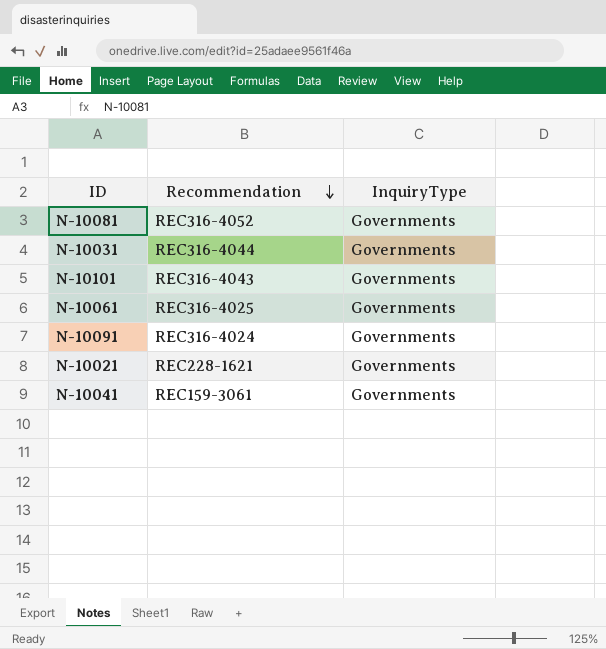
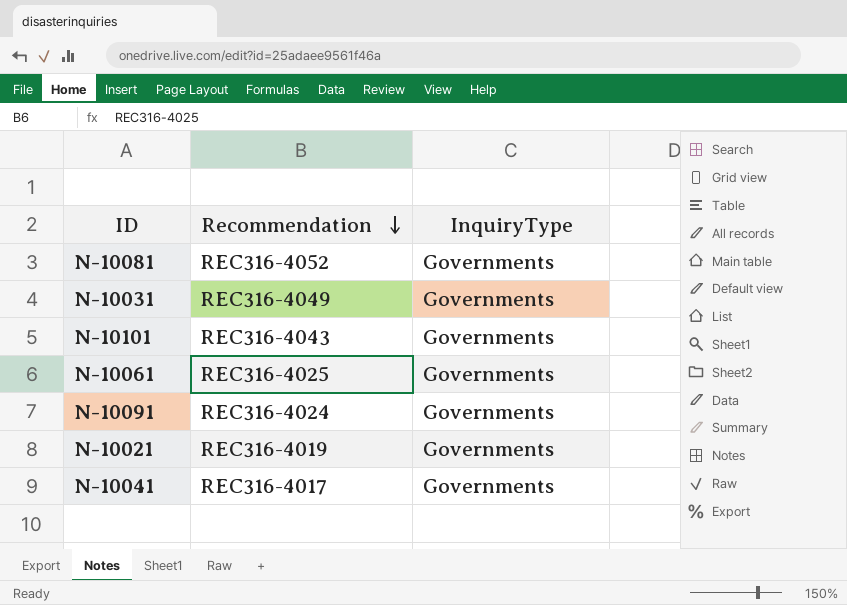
N-10031 | Recommendation: REC316-4044 -> REC316-4049
N-10021 | Recommendation: REC228-1621 -> REC316-4019
N-10041 | Recommendation: REC159-3061 -> REC316-4017

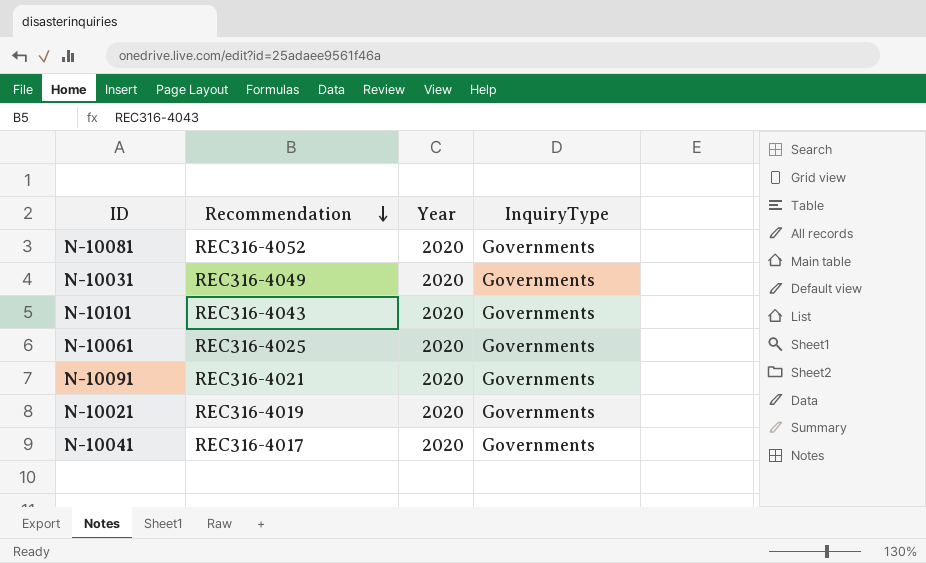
column Year | position: none -> 3
N-10091 | Recommendation: REC316-4024 -> REC316-4021

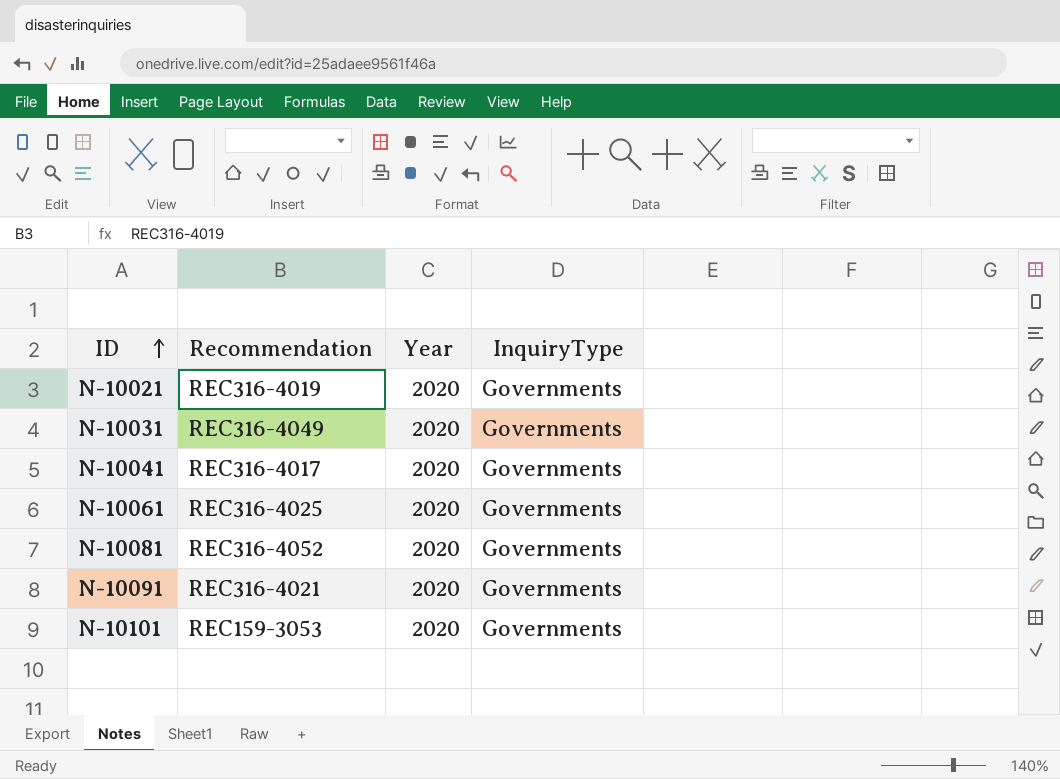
row order: Recommendation descending -> ID ascending
N-10101 | Recommendation: REC316-4043 -> REC159-3053

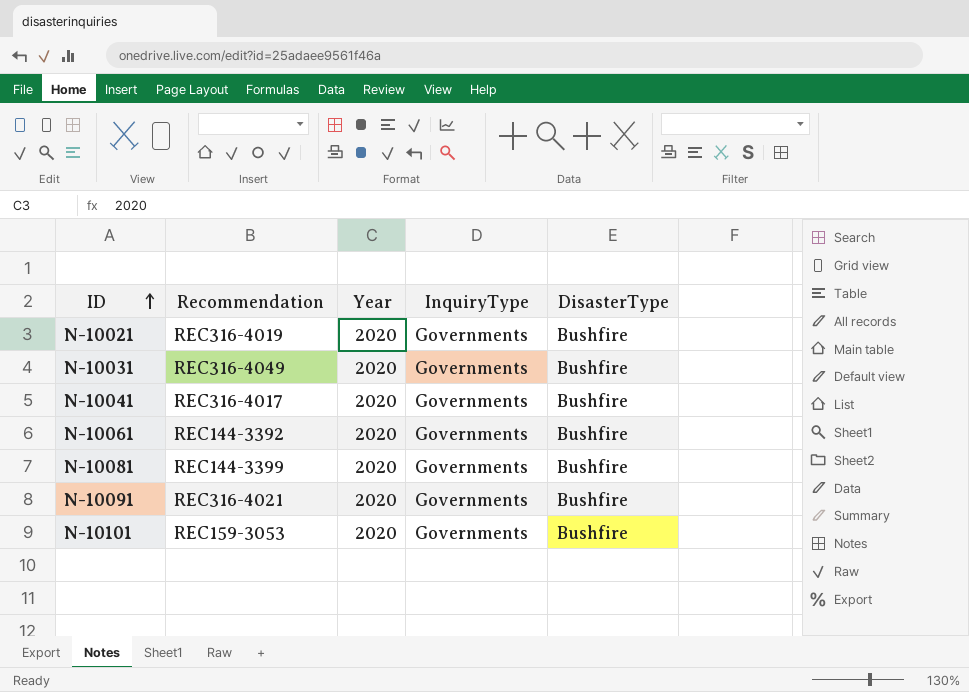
column DisasterType | position: none -> 5
N-10061 | Recommendation: REC316-4025 -> REC144-3392
N-10081 | Recommendation: REC316-4052 -> REC144-3399

